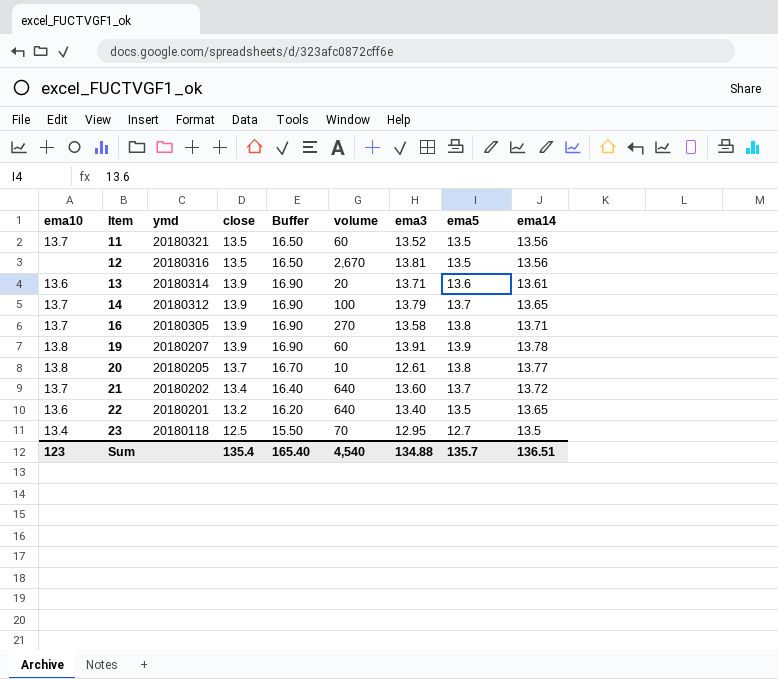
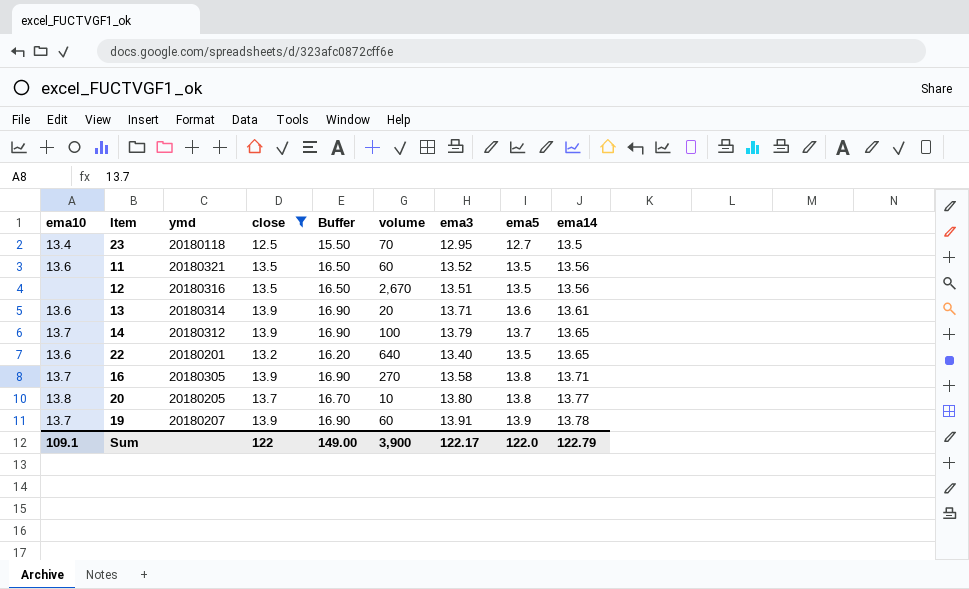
filter: none -> close != 13.4
row order: Item ascending -> ema14 ascending
11 | ema10: 13.7 -> 13.6
12 | ema3: 13.81 -> 13.51
20 | ema3: 12.61 -> 13.80
19 | ema10: 13.8 -> 13.7
Sum | ema10: 123 -> 109.1
Sum | close: 135.4 -> 122
Sum | Buffer: 165.40 -> 149.00
Sum | volume: 4,540 -> 3,900
Sum | ema3: 134.88 -> 122.17
Sum | ema5: 135.7 -> 122.0
Sum | ema14: 136.51 -> 122.79

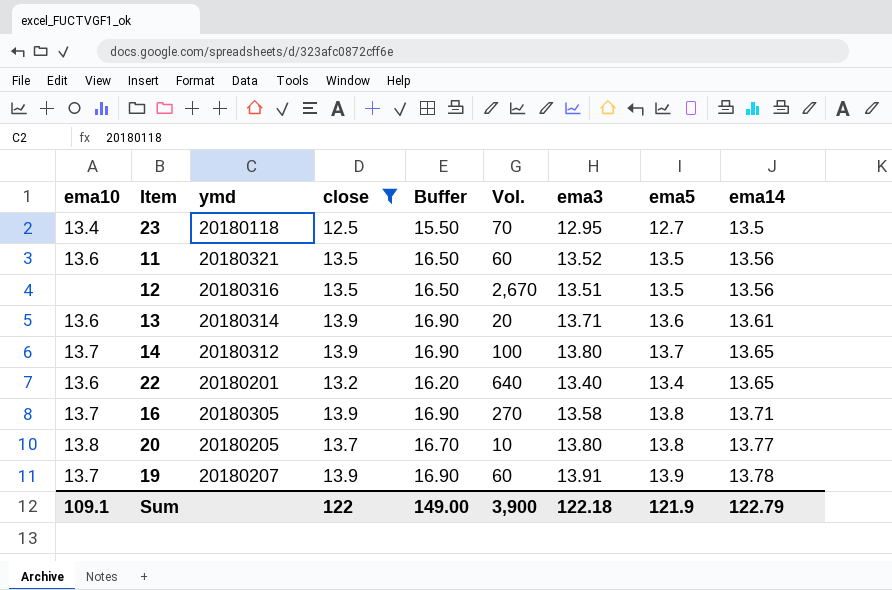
column name: volume -> Vol.
14 | ema3: 13.79 -> 13.80
22 | ema5: 13.5 -> 13.4
Sum | ema3: 122.17 -> 122.18
Sum | ema5: 122.0 -> 121.9

